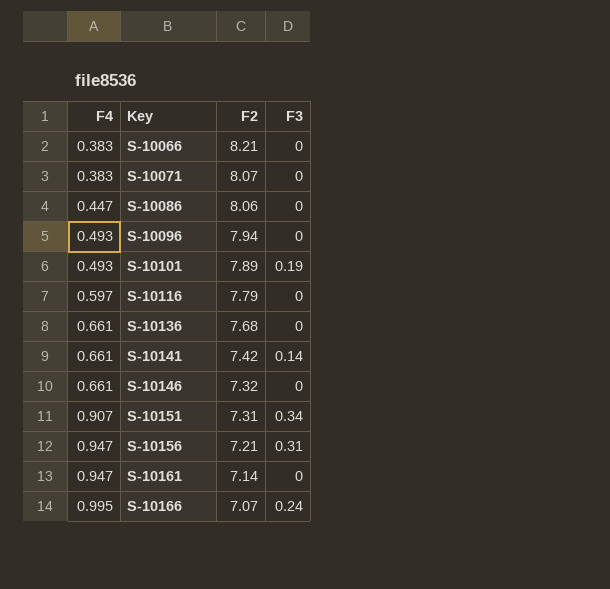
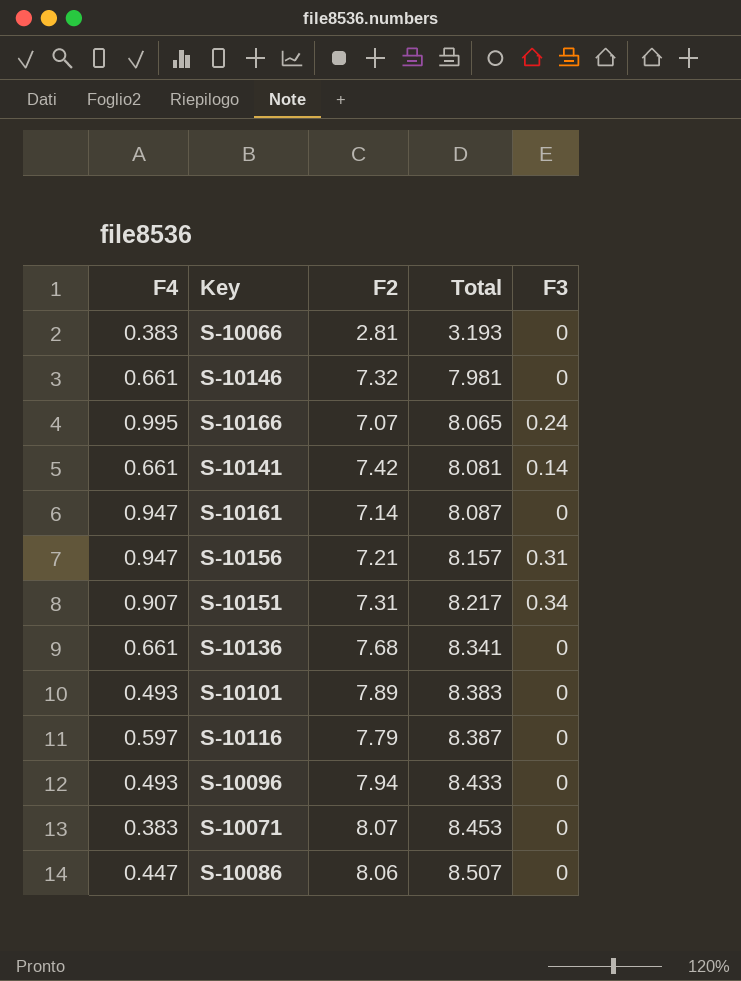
row order: F4 ascending -> Total ascending
column Total | formula: none -> [F4] + [F2]
S-10066 | F2: 8.21 -> 2.81
S-10101 | F3: 0.19 -> 0

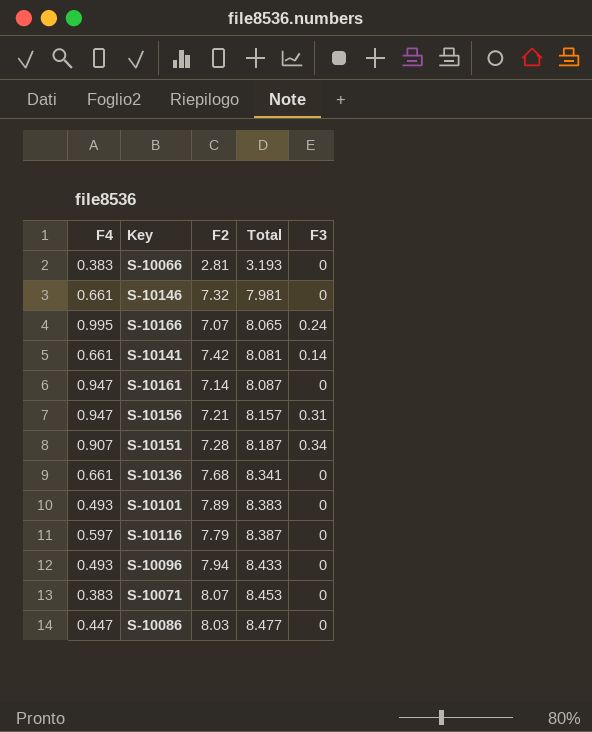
S-10151 | F2: 7.31 -> 7.28
S-10151 | Total: 8.217 -> 8.187
S-10086 | F2: 8.06 -> 8.03
S-10086 | Total: 8.507 -> 8.477

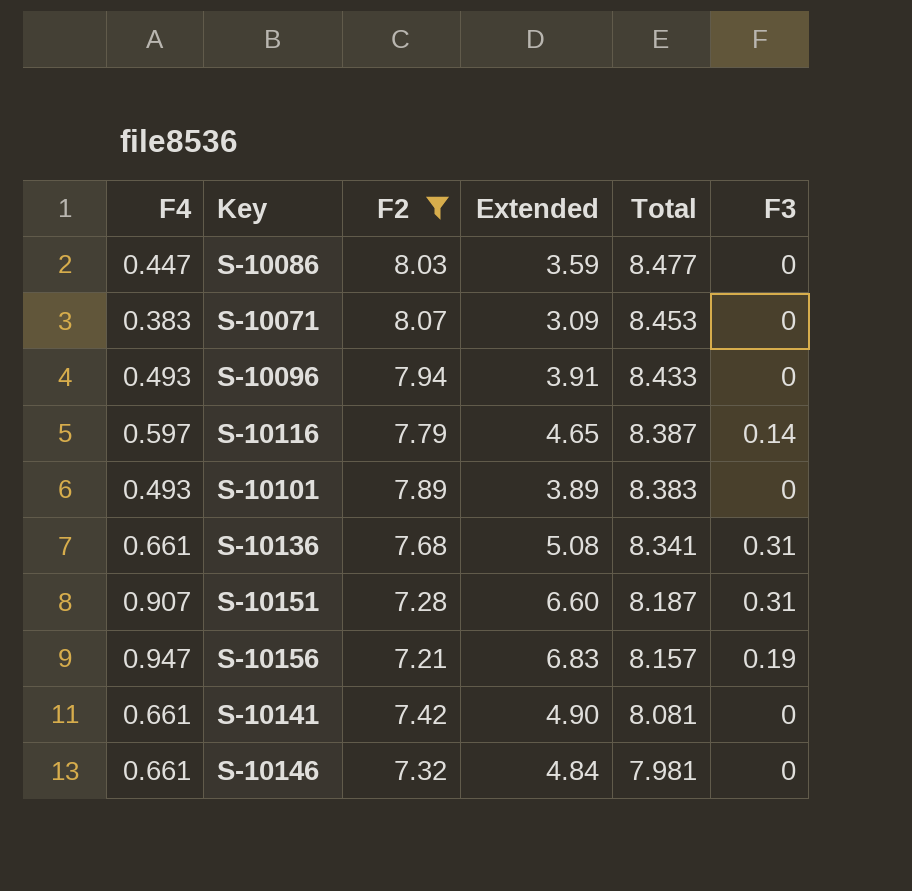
filter: none -> F2 >= 7.21
row order: Total ascending -> Total descending
column Extended | formula: none -> [F4] * [F2]
S-10116 | F3: 0 -> 0.14
S-10136 | F3: 0 -> 0.31
S-10151 | F3: 0.34 -> 0.31
S-10156 | F3: 0.31 -> 0.19
S-10141 | F3: 0.14 -> 0

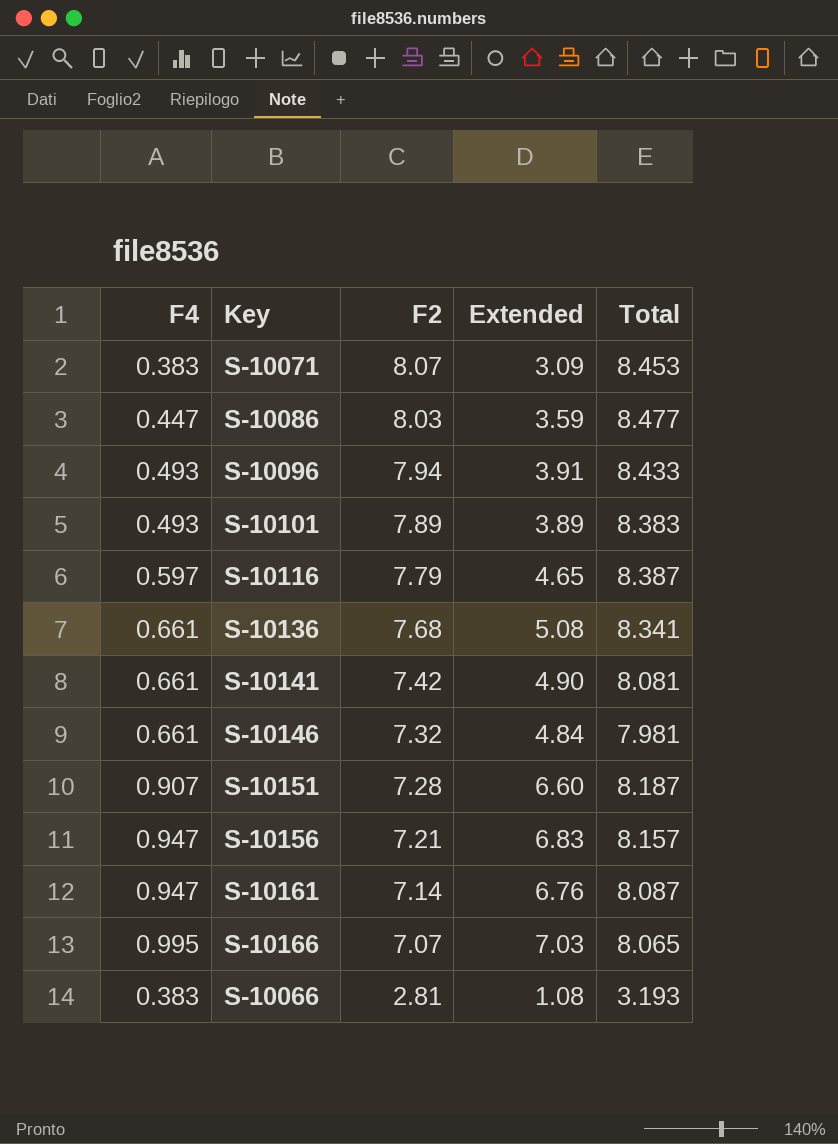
filter: F2 >= 7.21 -> none
row order: Total descending -> F2 descending
column F3 | position: 6 -> none

